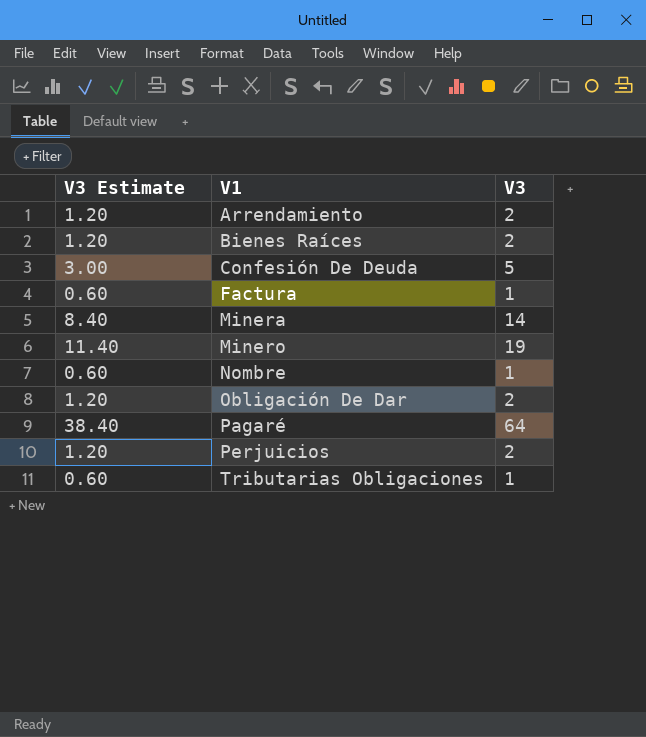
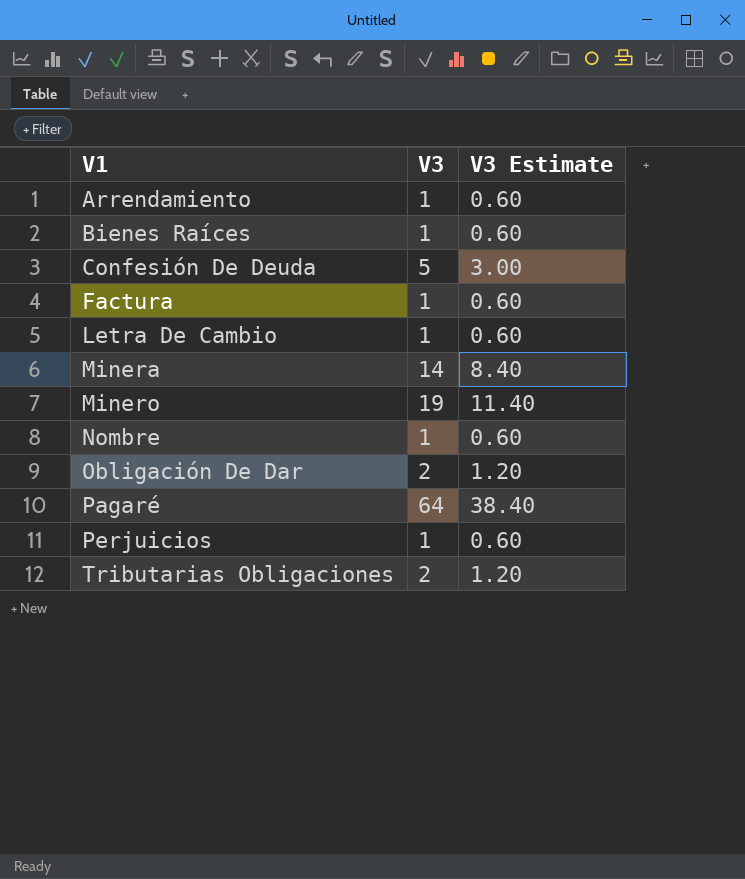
column V3 Estimate | position: 1 -> 3
Arrendamiento | V3: 2 -> 1
Arrendamiento | V3 Estimate: 1.20 -> 0.60
Bienes Raíces | V3: 2 -> 1
Bienes Raíces | V3 Estimate: 1.20 -> 0.60
row Letra De Cambio: none -> 1 | 0.60
Perjuicios | V3: 2 -> 1
Perjuicios | V3 Estimate: 1.20 -> 0.60
Tributarias Obligaciones | V3: 1 -> 2
Tributarias Obligaciones | V3 Estimate: 0.60 -> 1.20

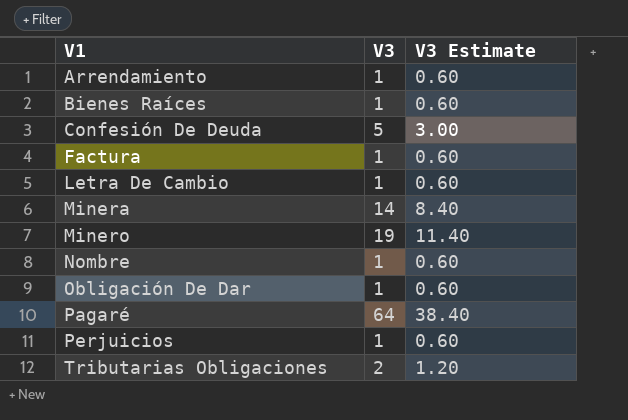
Obligación De Dar | V3: 2 -> 1
Obligación De Dar | V3 Estimate: 1.20 -> 0.60

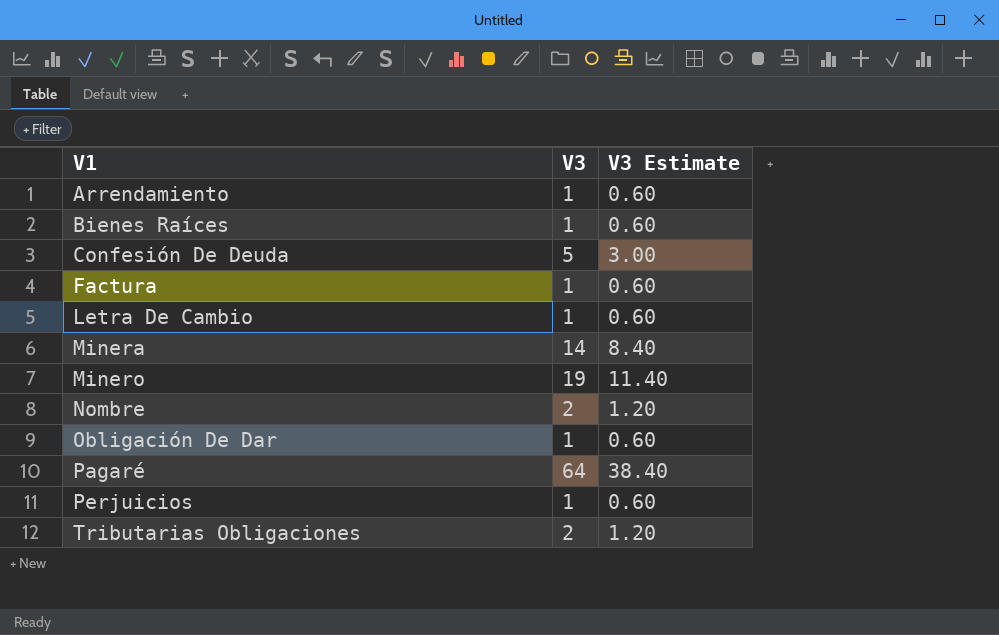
Nombre | V3: 1 -> 2
Nombre | V3 Estimate: 0.60 -> 1.20

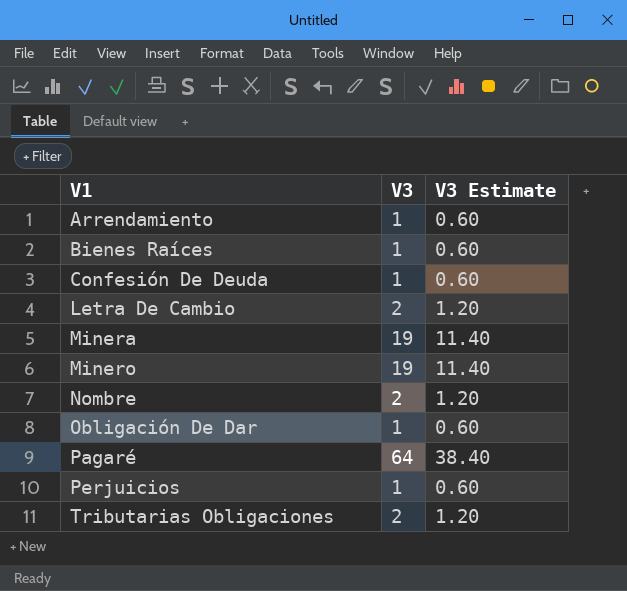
row Factura: 1 | 0.60 -> none
Confesión De Deuda | V3: 5 -> 1
Confesión De Deuda | V3 Estimate: 3.00 -> 0.60
Letra De Cambio | V3: 1 -> 2
Letra De Cambio | V3 Estimate: 0.60 -> 1.20
Minera | V3: 14 -> 19
Minera | V3 Estimate: 8.40 -> 11.40

